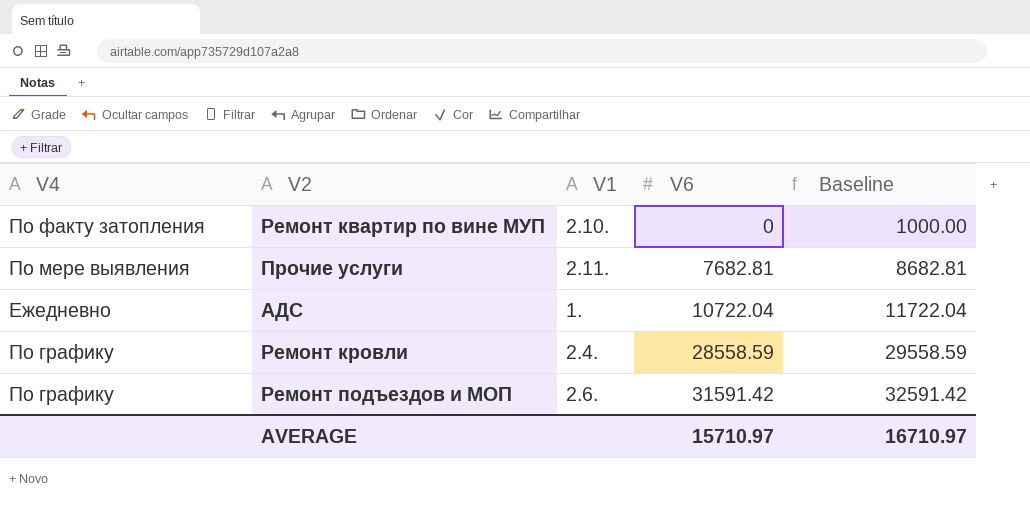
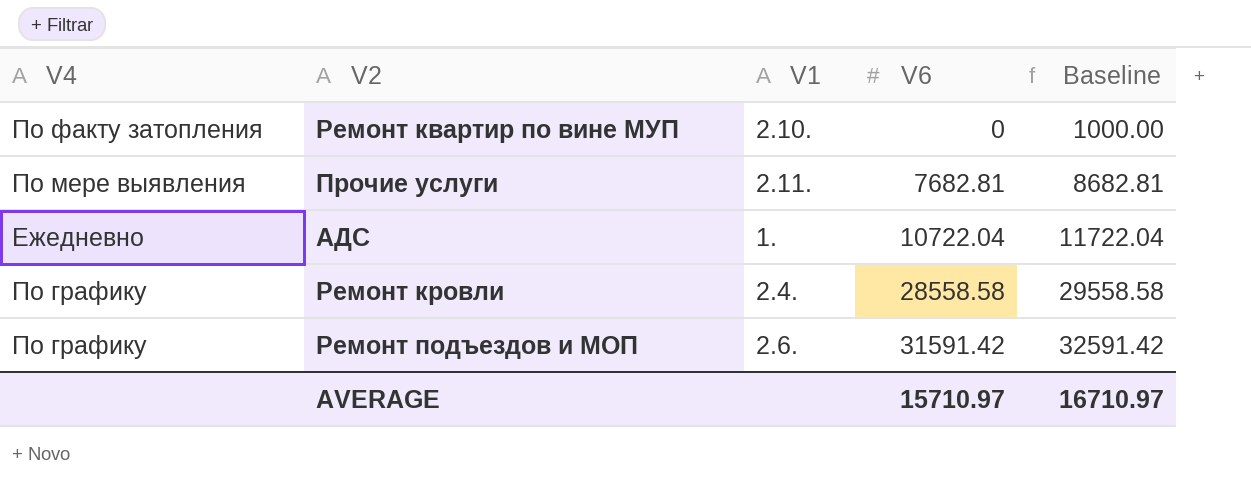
Ремонт кровли | V6: 28558.59 -> 28558.58
Ремонт кровли | Baseline: 29558.59 -> 29558.58

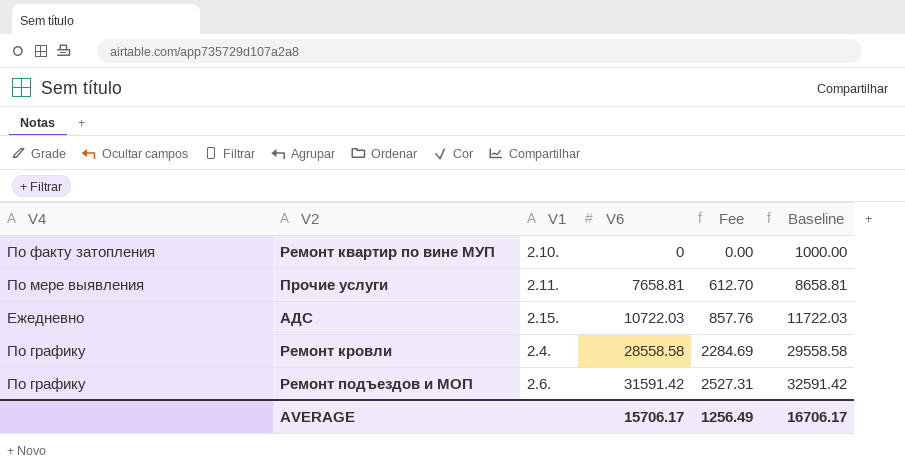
column Fee | formula: none -> [V6] * 0.08
Прочие услуги | V6: 7682.81 -> 7658.81
Прочие услуги | Baseline: 8682.81 -> 8658.81
АДС | V1: 1. -> 2.15.
АДС | V6: 10722.04 -> 10722.03
АДС | Baseline: 11722.04 -> 11722.03
AVERAGE | V6: 15710.97 -> 15706.17
AVERAGE | Baseline: 16710.97 -> 16706.17

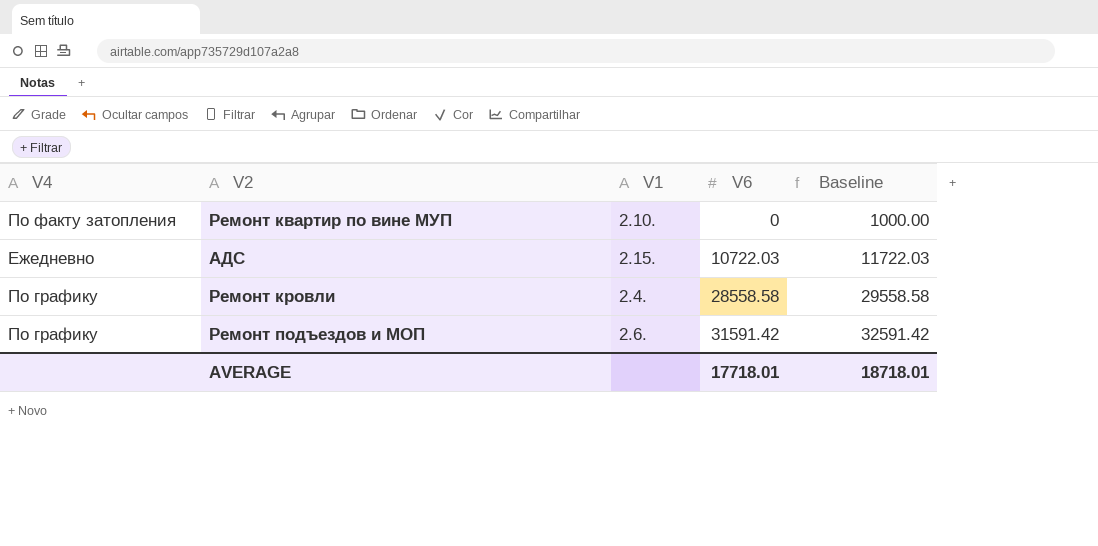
column Fee | formula: [V6] * 0.08 -> none
row Прочие услуги: По мере выявления | 2.11. | 7658.81 | 612.70 | 8658.81 -> none
AVERAGE | V6: 15706.17 -> 17718.01
AVERAGE | Baseline: 16706.17 -> 18718.01

